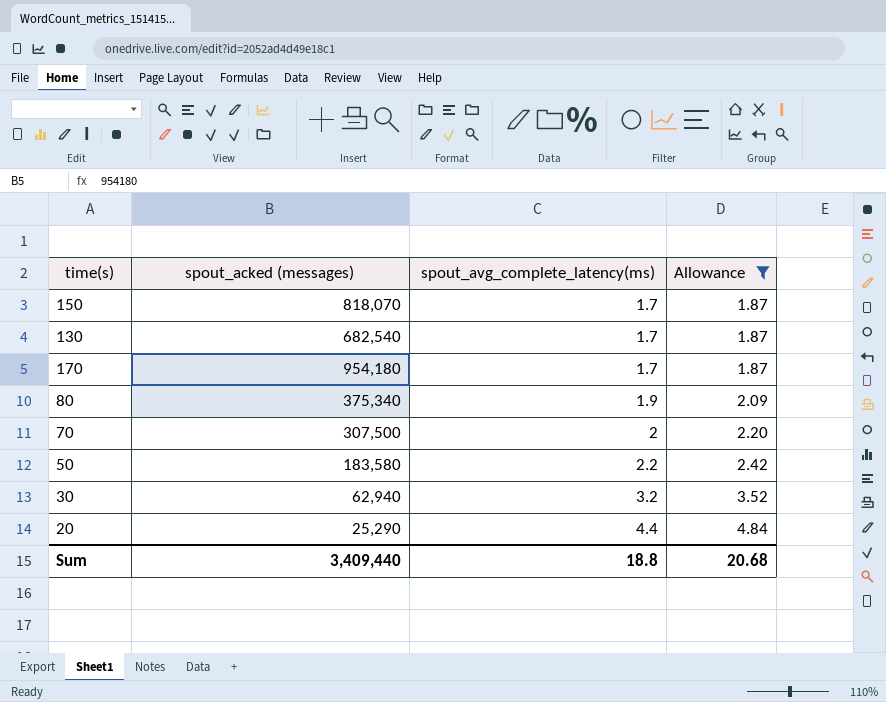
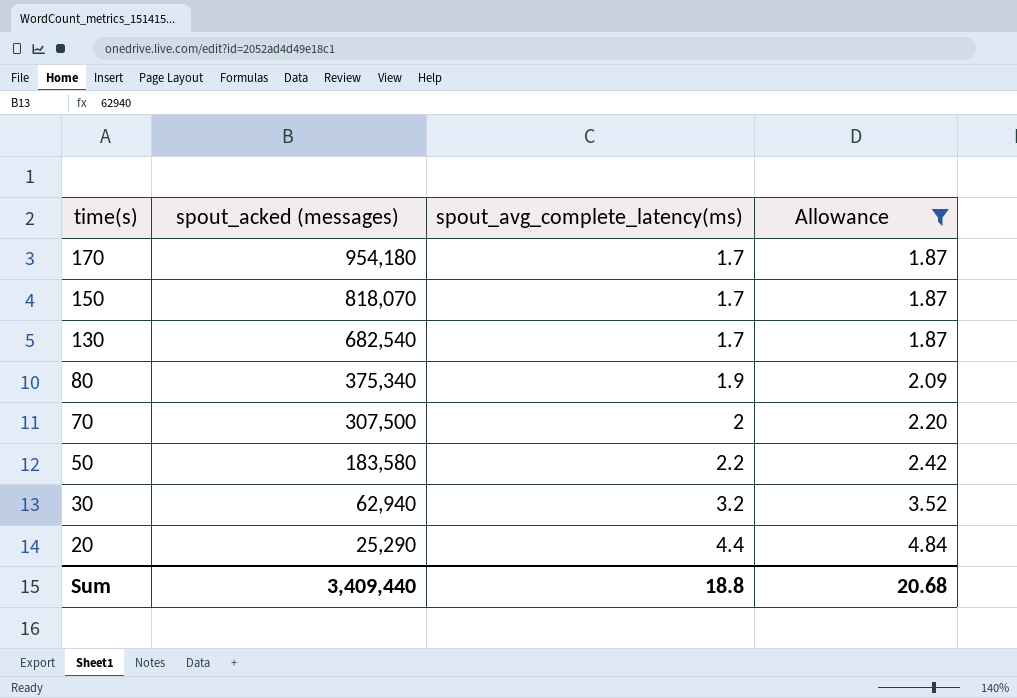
row order: spout_avg_complete_latency(ms) ascending -> time(s) descending

